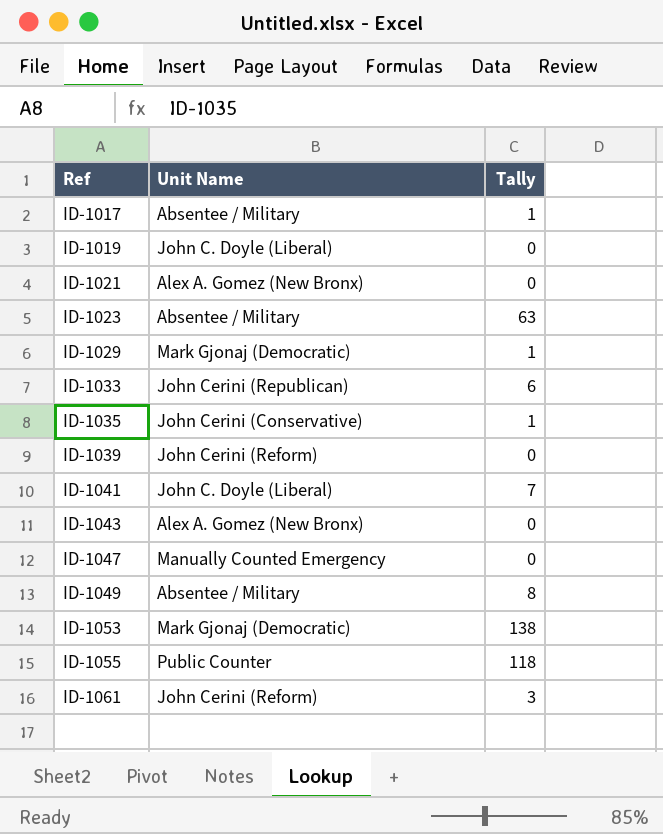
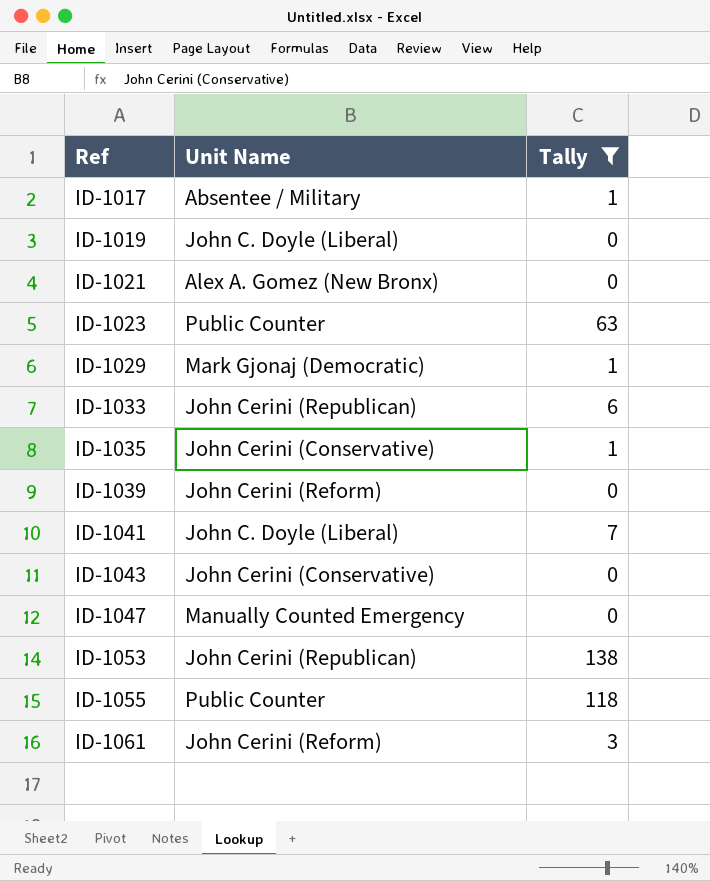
filter: none -> Tally != 8
ID-1023 | Unit Name: Absentee / Military -> Public Counter
ID-1043 | Unit Name: Alex A. Gomez (New Bronx) -> John Cerini (Conservative)
ID-1053 | Unit Name: Mark Gjonaj (Democratic) -> John Cerini (Republican)

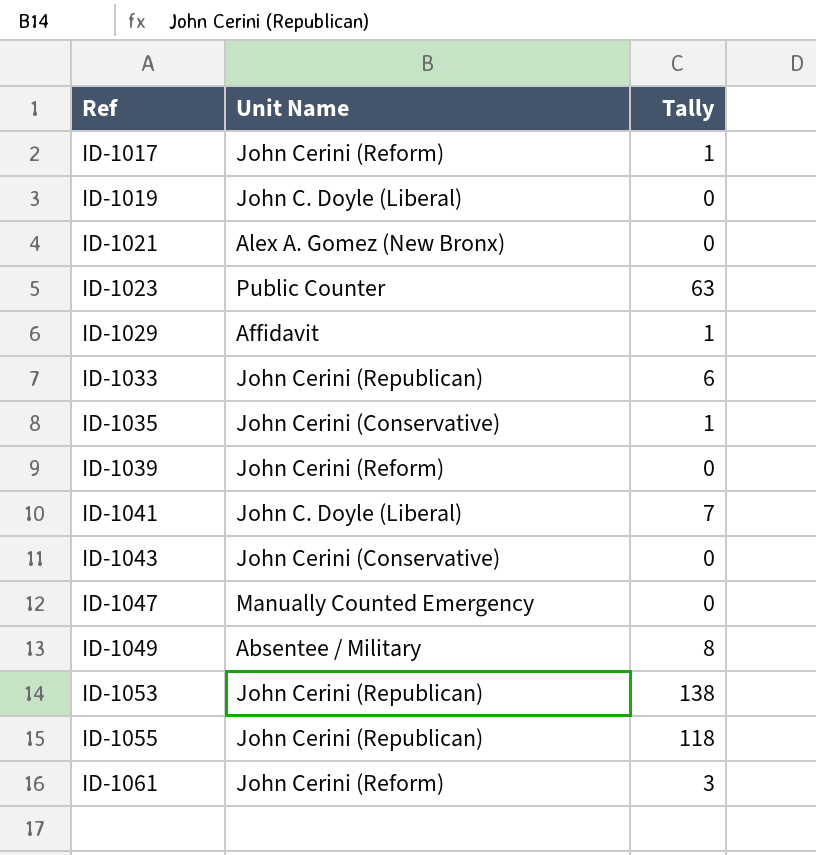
filter: Tally != 8 -> none
ID-1017 | Unit Name: Absentee / Military -> John Cerini (Reform)
ID-1029 | Unit Name: Mark Gjonaj (Democratic) -> Affidavit
ID-1055 | Unit Name: Public Counter -> John Cerini (Republican)

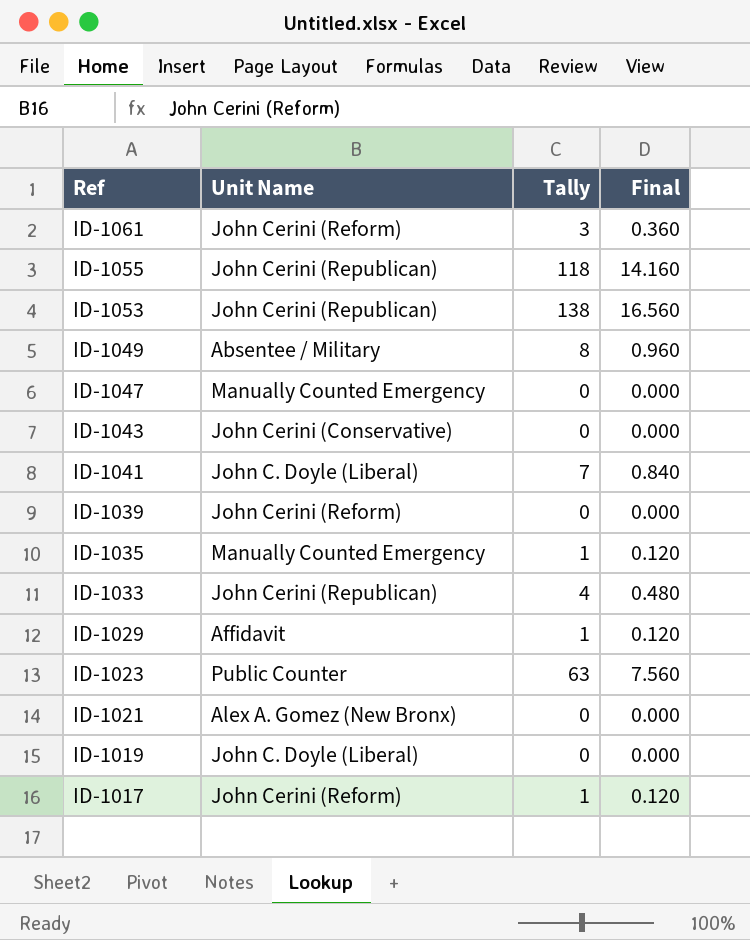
row order: Ref ascending -> Ref descending
column Final | formula: none -> [Tally] * 0.12
ID-1035 | Unit Name: John Cerini (Conservative) -> Manually Counted Emergency
ID-1033 | Tally: 6 -> 4

